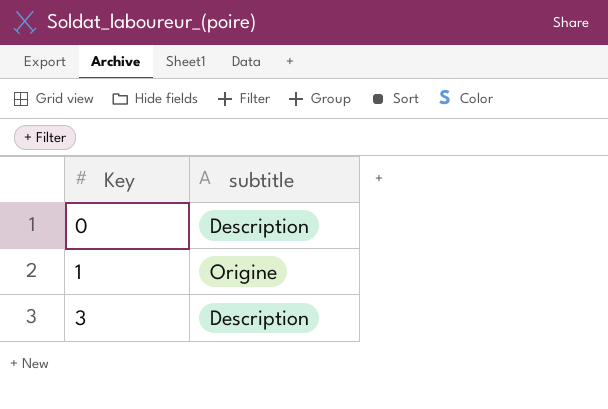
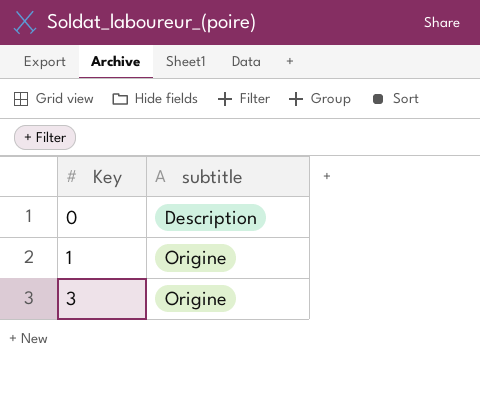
3 | subtitle: Description -> Origine

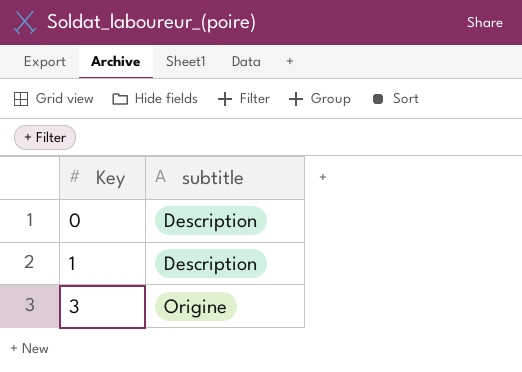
1 | subtitle: Origine -> Description

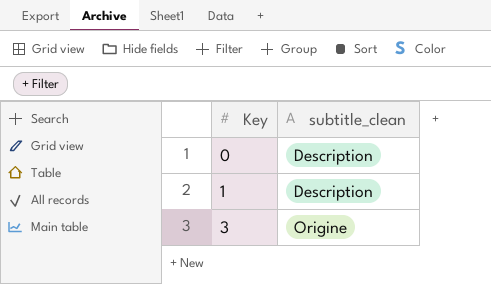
column name: subtitle -> subtitle_clean

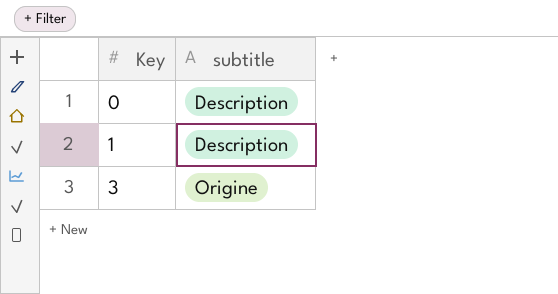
column name: subtitle_clean -> subtitle

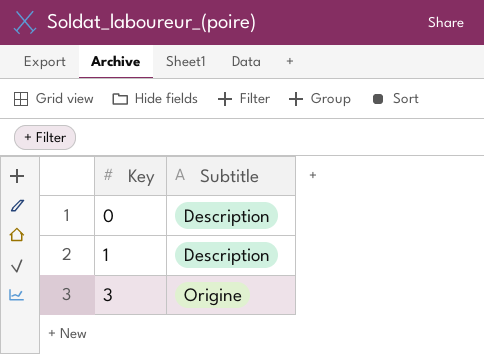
column name: subtitle -> Subtitle

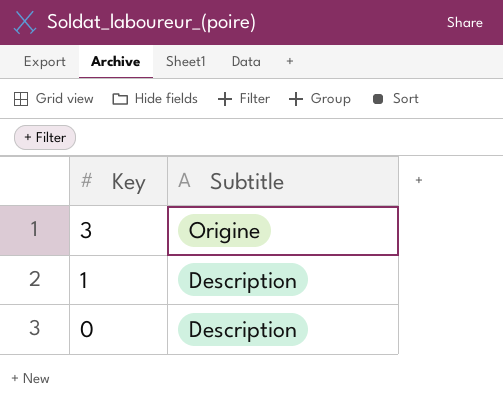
row order: Key ascending -> Key descending

